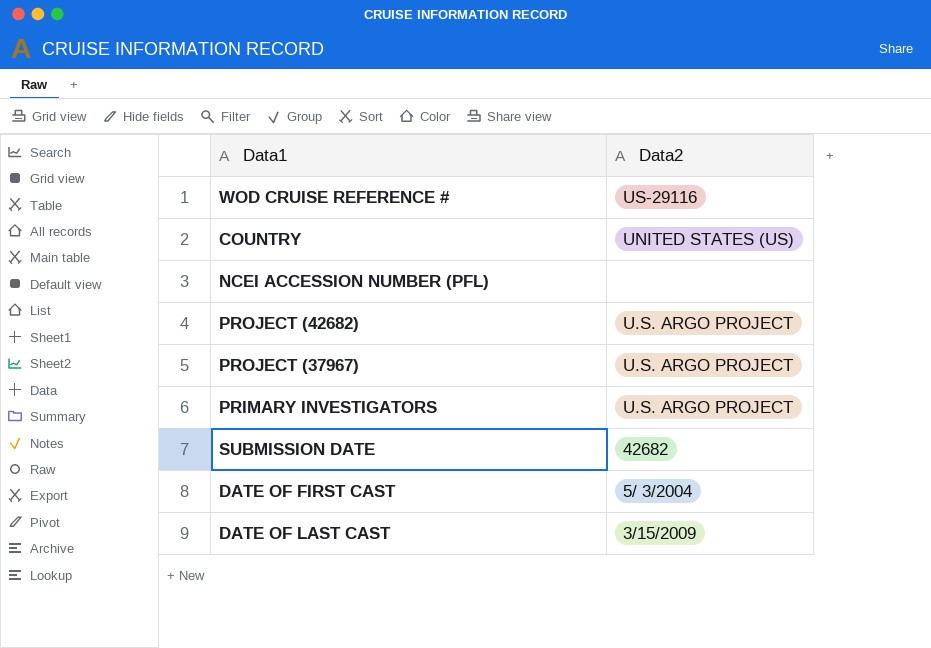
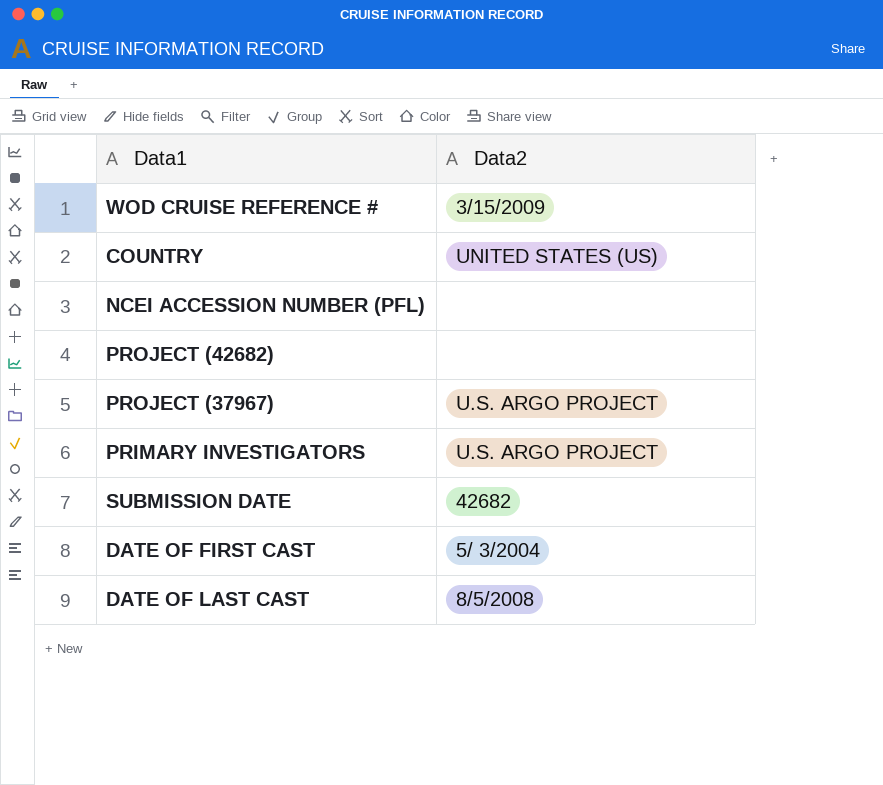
WOD CRUISE REFERENCE # | Data2: US-29116 -> 3/15/2009
PROJECT (42682) | Data2: U.S. ARGO PROJECT -> none
DATE OF LAST CAST | Data2: 3/15/2009 -> 8/5/2008

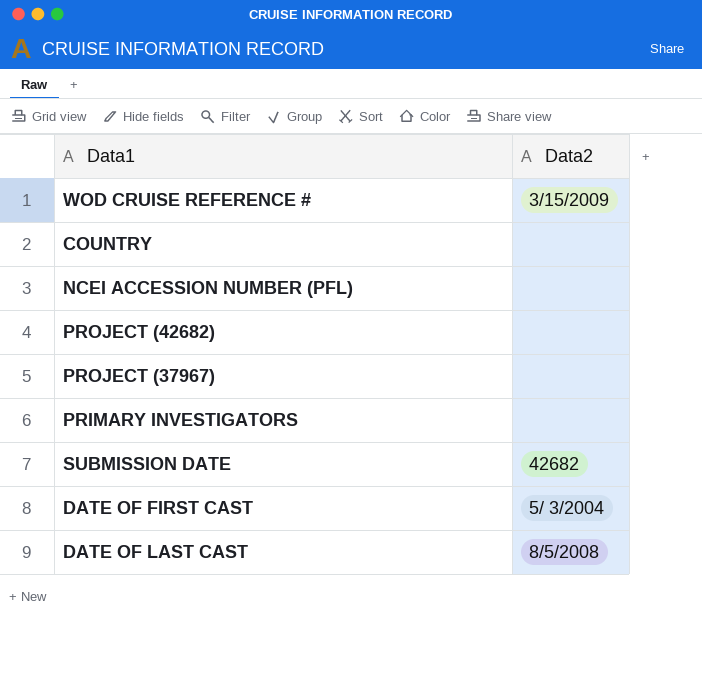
COUNTRY | Data2: UNITED STATES (US) -> none
PROJECT (37967) | Data2: U.S. ARGO PROJECT -> none
PRIMARY INVESTIGATORS | Data2: U.S. ARGO PROJECT -> none

